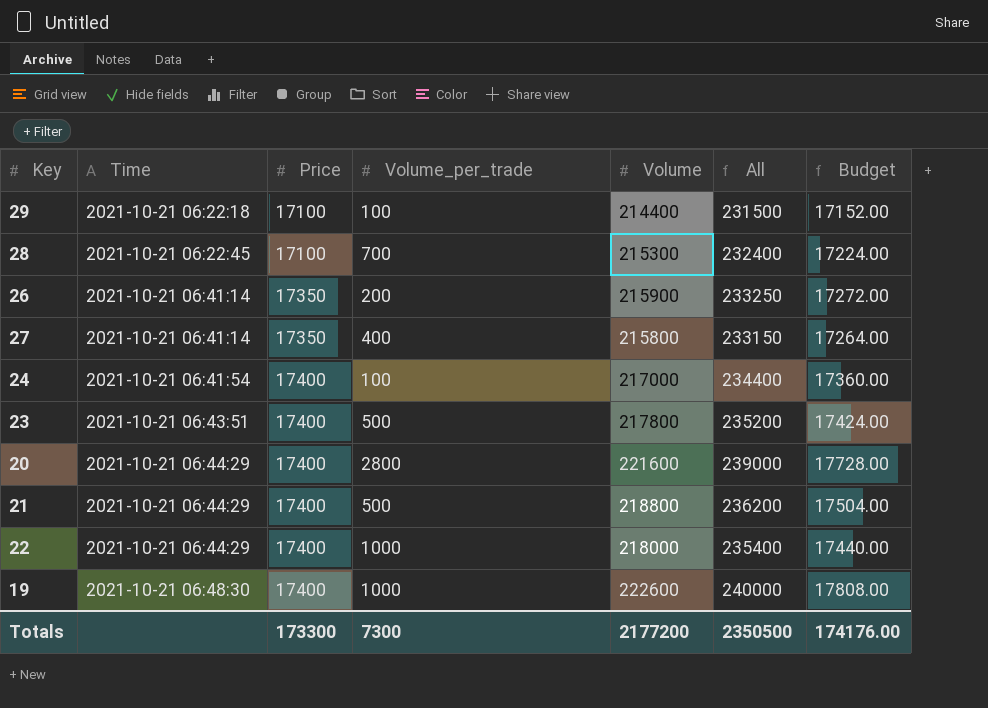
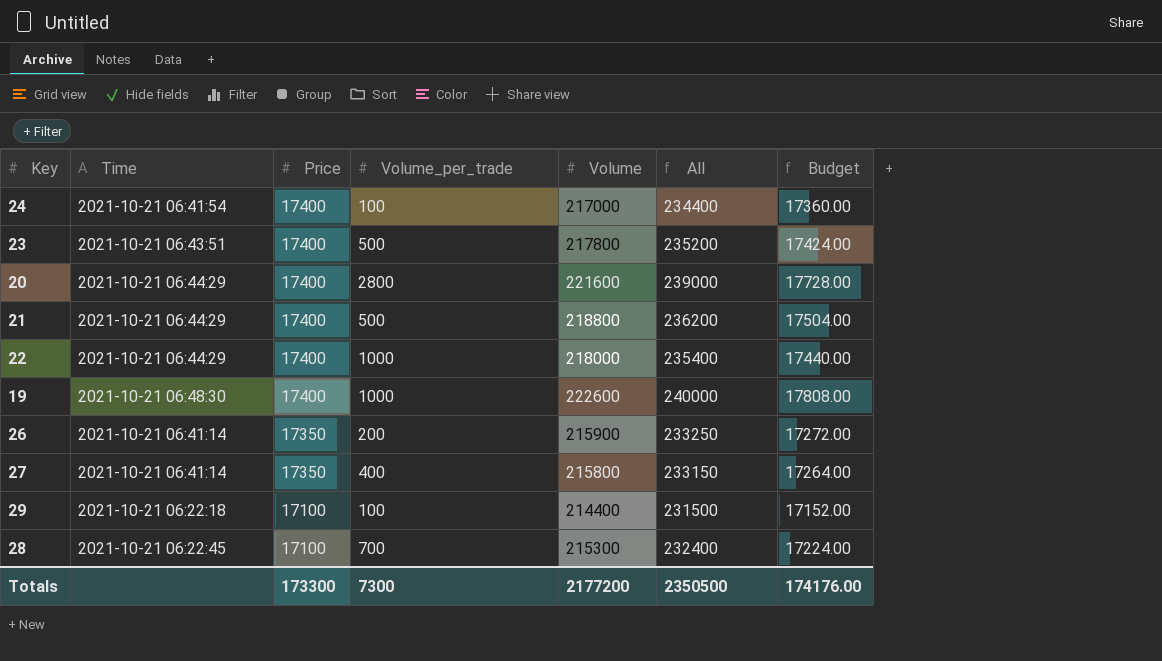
row order: Time ascending -> Price descending

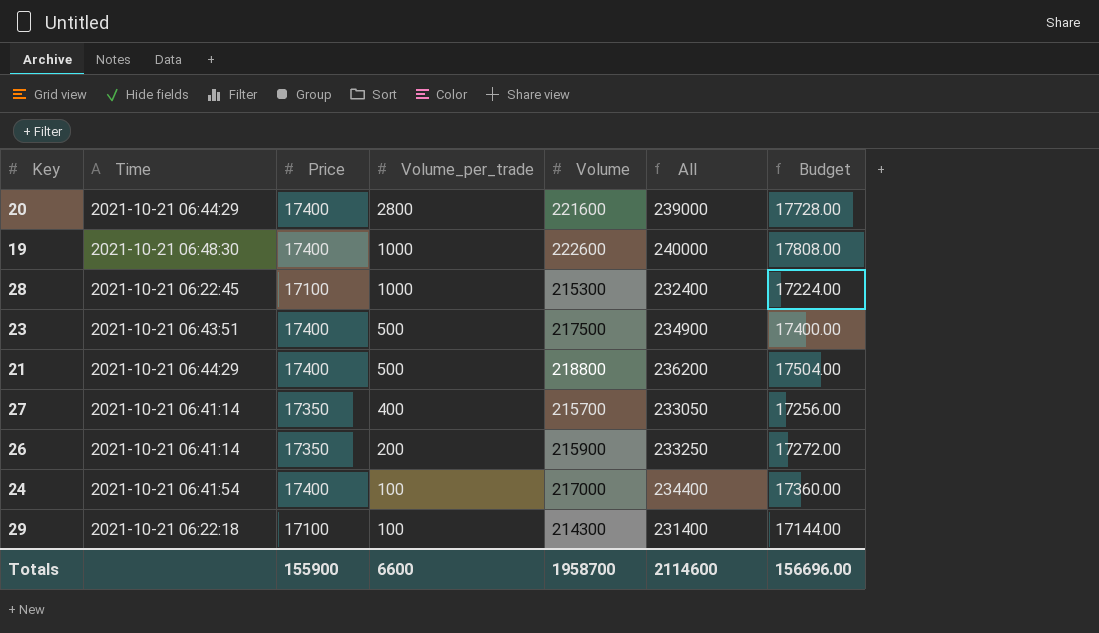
row order: Price descending -> Volume_per_trade descending
row 22: 2021-10-21 06:44:29 | 17400 | 1000 | 218000 | 235400 | 17440.00 -> none
28 | Volume_per_trade: 700 -> 1000
23 | Volume: 217800 -> 217500
23 | All: 235200 -> 234900
23 | Budget: 17424.00 -> 17400.00
27 | Volume: 215800 -> 215700
27 | All: 233150 -> 233050
27 | Budget: 17264.00 -> 17256.00
29 | Volume: 214400 -> 214300
29 | All: 231500 -> 231400
29 | Budget: 17152.00 -> 17144.00
Totals | Price: 173300 -> 155900
Totals | Volume_per_trade: 7300 -> 6600
Totals | Volume: 2177200 -> 1958700
Totals | All: 2350500 -> 2114600
Totals | Budget: 174176.00 -> 156696.00

